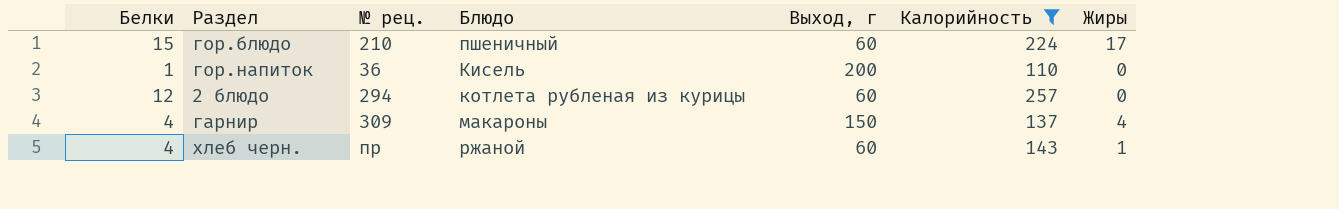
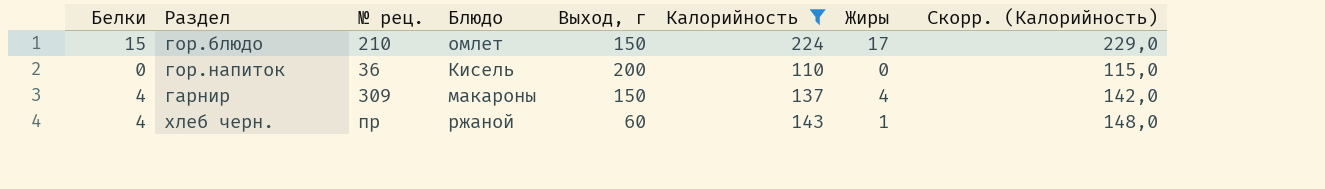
column Скорр. (Калорийность) | formula: none -> [Калорийность] + 5
row 2 блюдо: 12 | 294 | котлета рубленая из курицы | 60 | 257 | 0 -> none
гор.блюдо | Блюдо: пшеничный -> омлет
гор.блюдо | Выход, г: 60 -> 150
гор.напиток | Белки: 1 -> 0

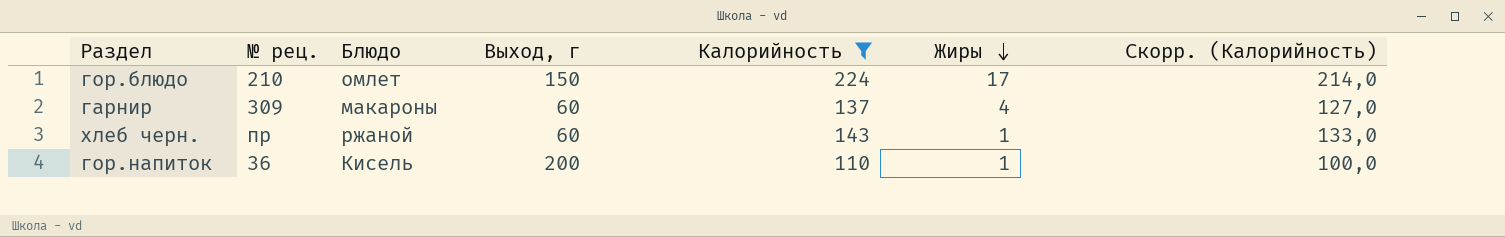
row order: none -> Жиры descending
column Белки | position: 1 -> none
column Скорр. (Калорийность) | formula: [Калорийность] + 5 -> [Калорийность] - 10
гарнир | Выход, г: 150 -> 60
гор.напиток | Жиры: 0 -> 1

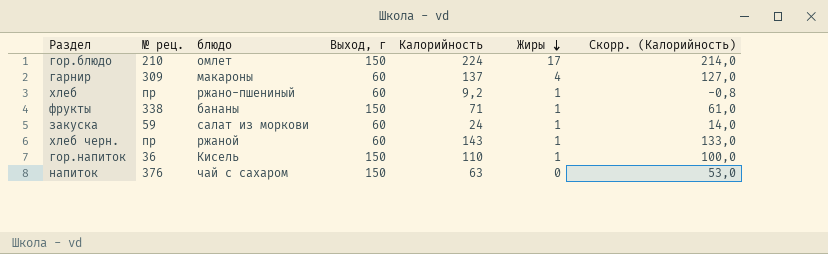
filter: Калорийность >= 110 -> none
column name: Блюдо -> блюдо
гор.напиток | Выход, г: 200 -> 150

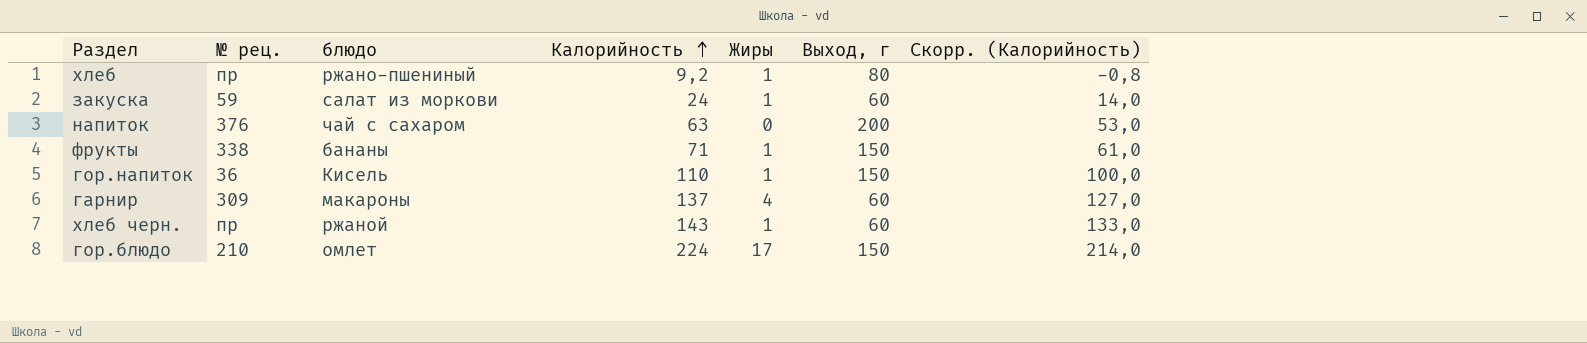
row order: Жиры descending -> Калорийность ascending
column Выход, г | position: 4 -> 6
хлеб | Выход, г: 60 -> 80
напиток | Выход, г: 150 -> 200

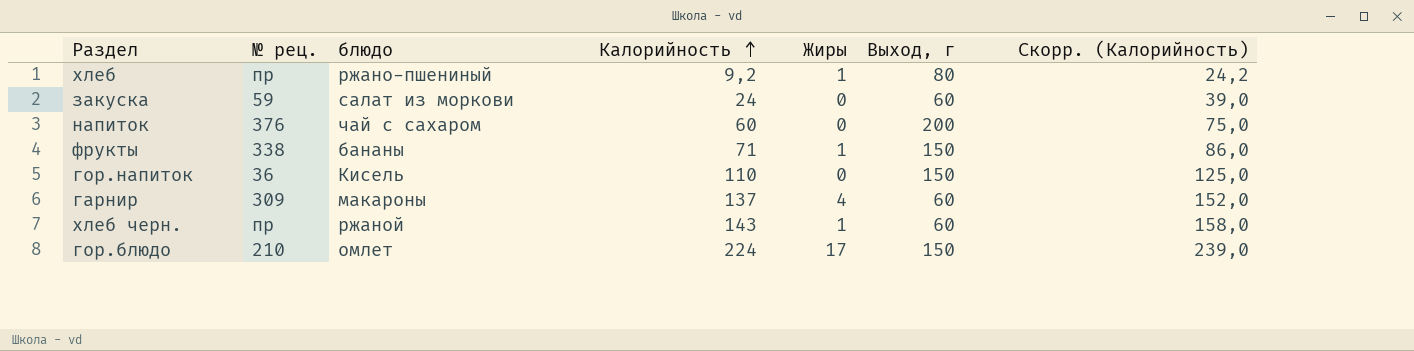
column Скорр. (Калорийность) | formula: [Калорийность] - 10 -> [Калорийность] + 15
закуска | Жиры: 1 -> 0
напиток | Калорийность: 63 -> 60
гор.напиток | Жиры: 1 -> 0

